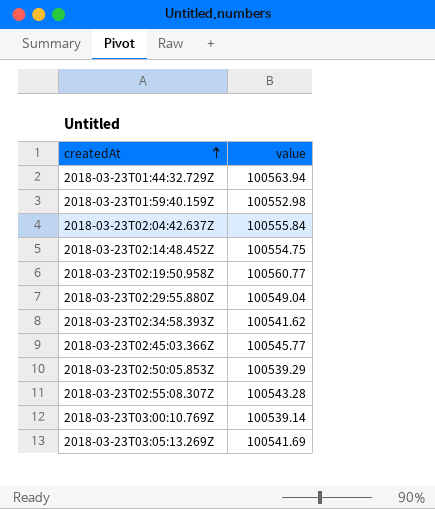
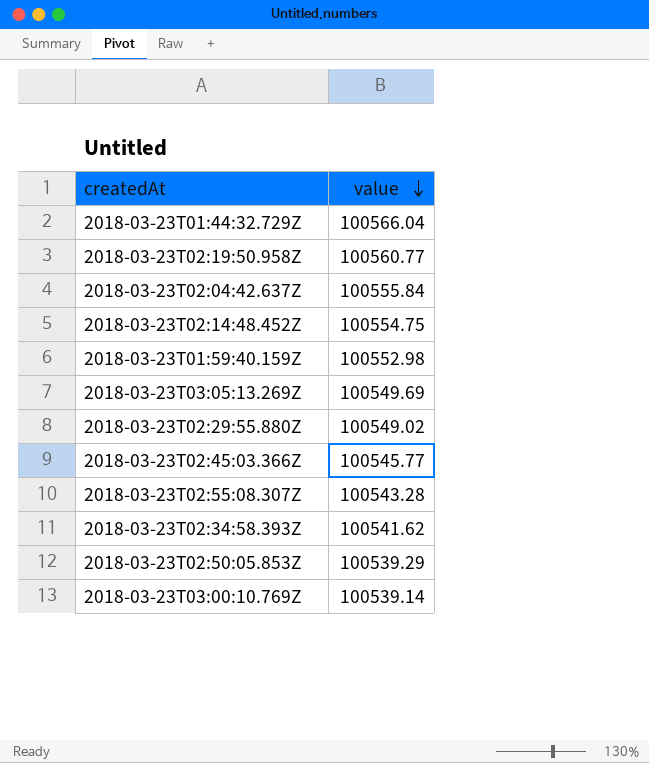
row order: createdAt ascending -> value descending
2018-03-23T01:44:32.729Z | value: 100563.94 -> 100566.04
2018-03-23T03:05:13.269Z | value: 100541.69 -> 100549.69
2018-03-23T02:29:55.880Z | value: 100549.04 -> 100549.02

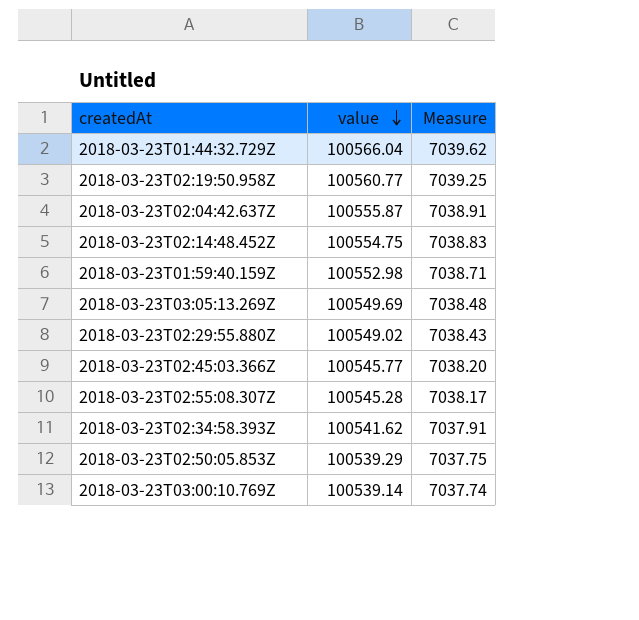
column Measure | formula: none -> [value] * 0.07
2018-03-23T02:04:42.637Z | value: 100555.84 -> 100555.87
2018-03-23T02:55:08.307Z | value: 100543.28 -> 100545.28

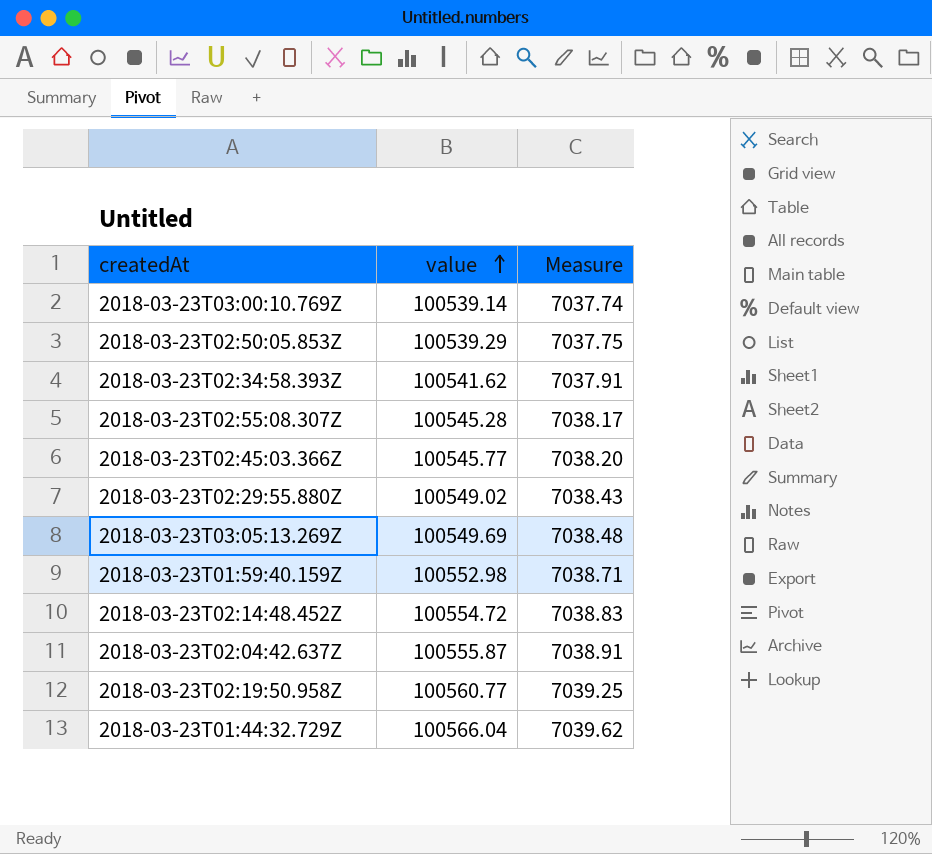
row order: value descending -> value ascending
2018-03-23T02:14:48.452Z | value: 100554.75 -> 100554.72

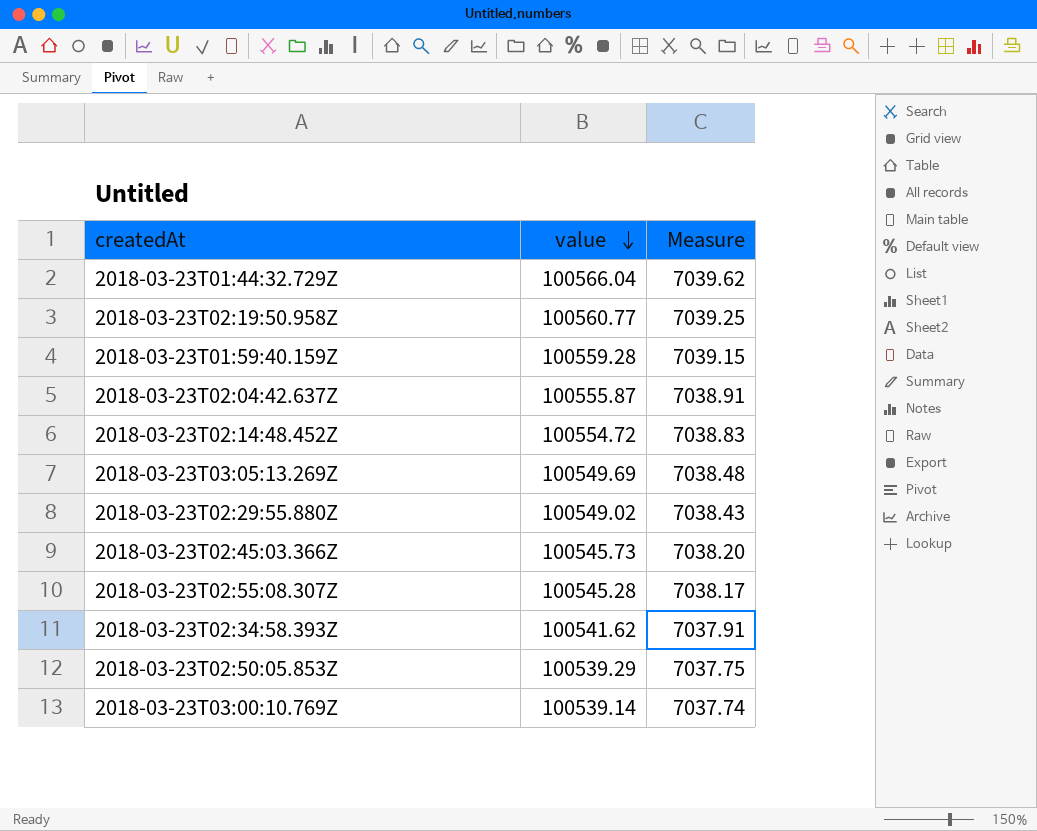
row order: value ascending -> value descending
2018-03-23T01:59:40.159Z | value: 100552.98 -> 100559.28
2018-03-23T01:59:40.159Z | Measure: 7038.71 -> 7039.15
2018-03-23T02:45:03.366Z | value: 100545.77 -> 100545.73

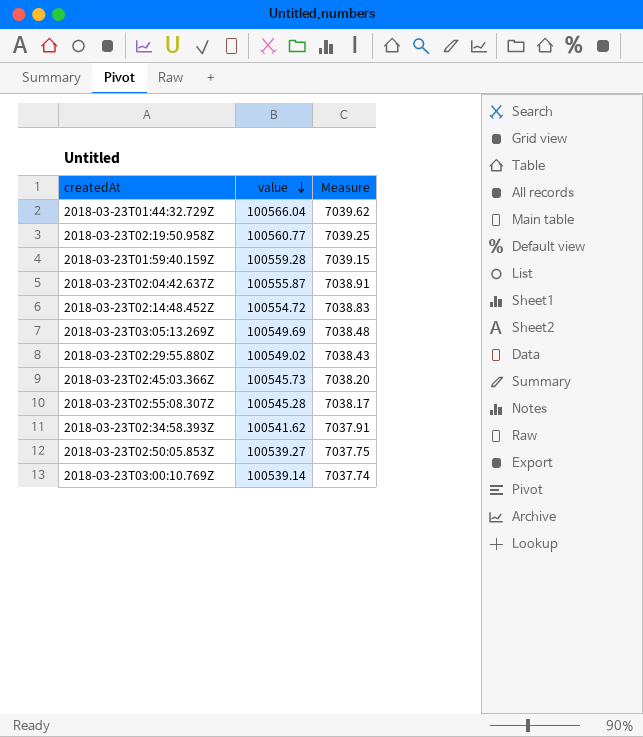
2018-03-23T02:50:05.853Z | value: 100539.29 -> 100539.27

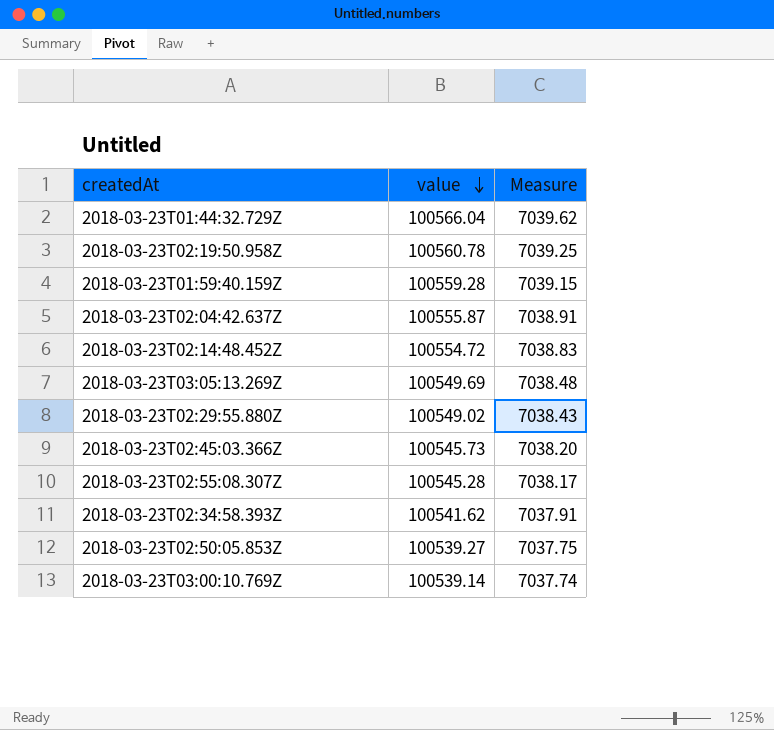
2018-03-23T02:19:50.958Z | value: 100560.77 -> 100560.78

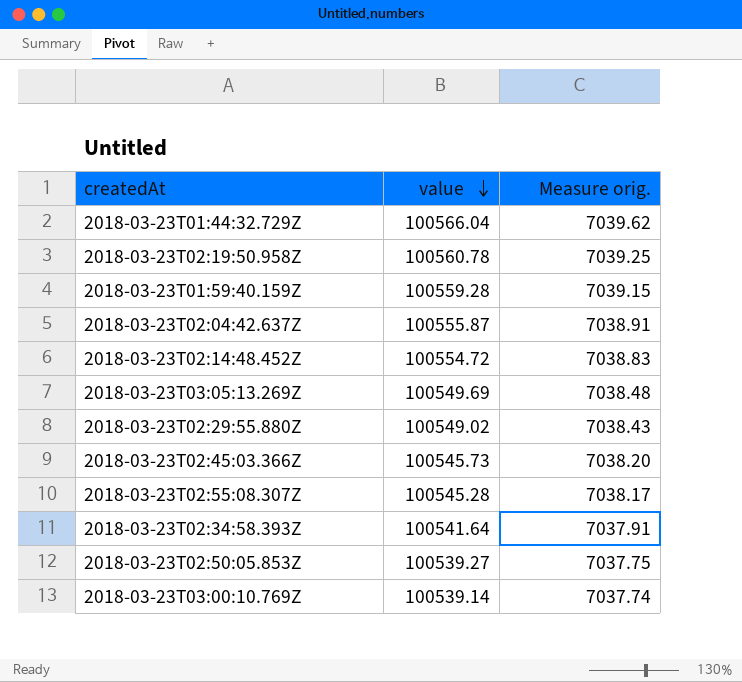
column name: Measure -> Measure orig.
2018-03-23T02:34:58.393Z | value: 100541.62 -> 100541.64

